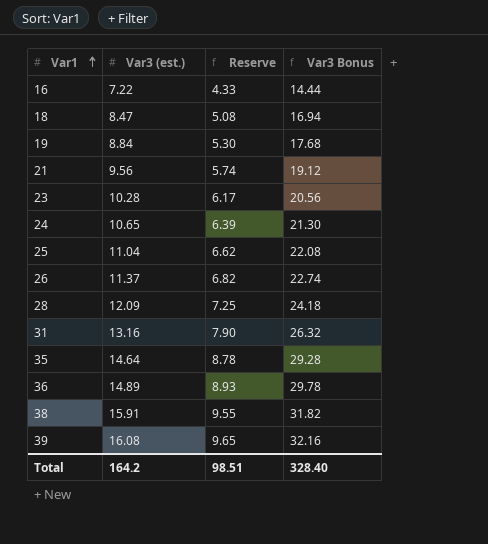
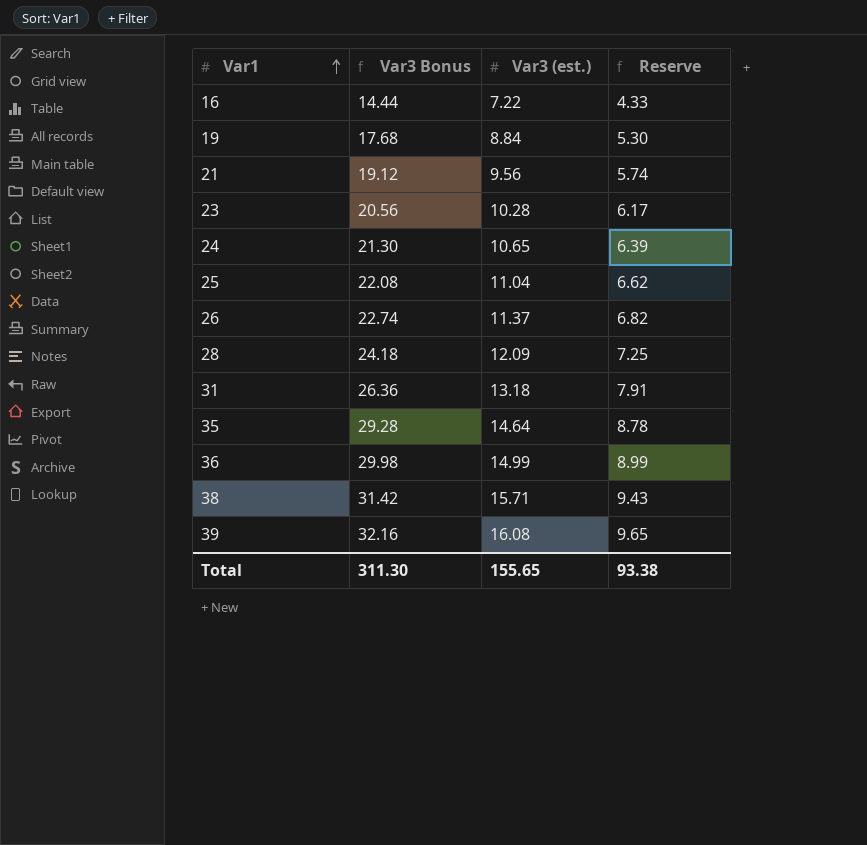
column Var3 Bonus | position: 4 -> 2
row 18: 8.47 | 5.08 | 16.94 -> none
31 | Var3 Bonus: 26.32 -> 26.36
31 | Var3 (est.): 13.16 -> 13.18
31 | Reserve: 7.90 -> 7.91
36 | Var3 Bonus: 29.78 -> 29.98
36 | Var3 (est.): 14.89 -> 14.99
36 | Reserve: 8.93 -> 8.99
38 | Var3 Bonus: 31.82 -> 31.42
38 | Var3 (est.): 15.91 -> 15.71
38 | Reserve: 9.55 -> 9.43
Total | Var3 Bonus: 328.40 -> 311.30
Total | Var3 (est.): 164.2 -> 155.65
Total | Reserve: 98.51 -> 93.38

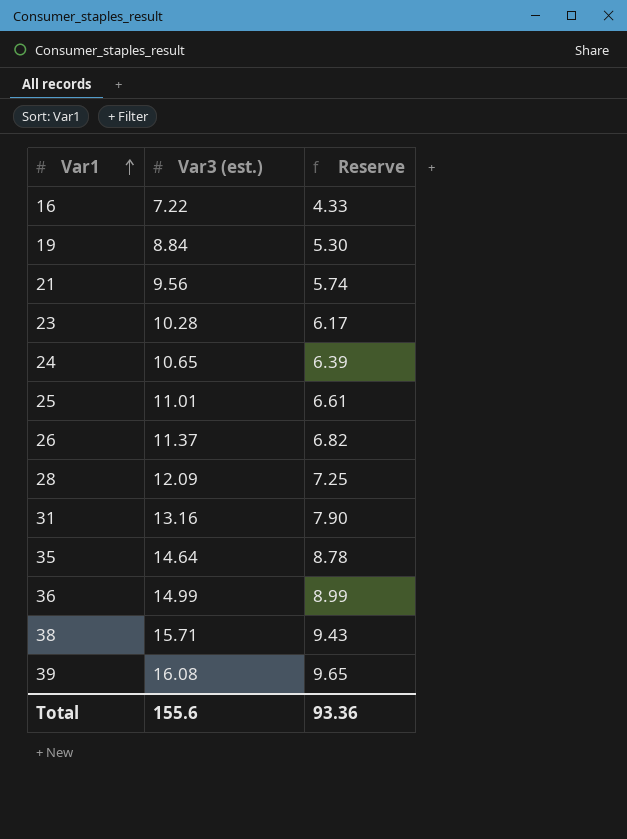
column Var3 Bonus | formula: [Var3 (est.)] * 2 -> none
25 | Var3 (est.): 11.04 -> 11.01
25 | Reserve: 6.62 -> 6.61
31 | Var3 (est.): 13.18 -> 13.16
31 | Reserve: 7.91 -> 7.90
Total | Var3 (est.): 155.65 -> 155.6
Total | Reserve: 93.38 -> 93.36

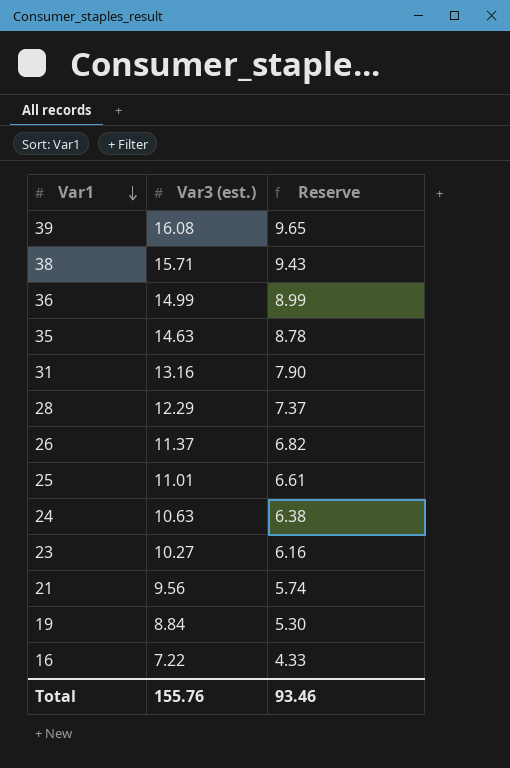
row order: Var1 ascending -> Var1 descending
35 | Var3 (est.): 14.64 -> 14.63
28 | Var3 (est.): 12.09 -> 12.29
28 | Reserve: 7.25 -> 7.37
24 | Var3 (est.): 10.65 -> 10.63
24 | Reserve: 6.39 -> 6.38
23 | Var3 (est.): 10.28 -> 10.27
23 | Reserve: 6.17 -> 6.16
Total | Var3 (est.): 155.6 -> 155.76
Total | Reserve: 93.36 -> 93.46

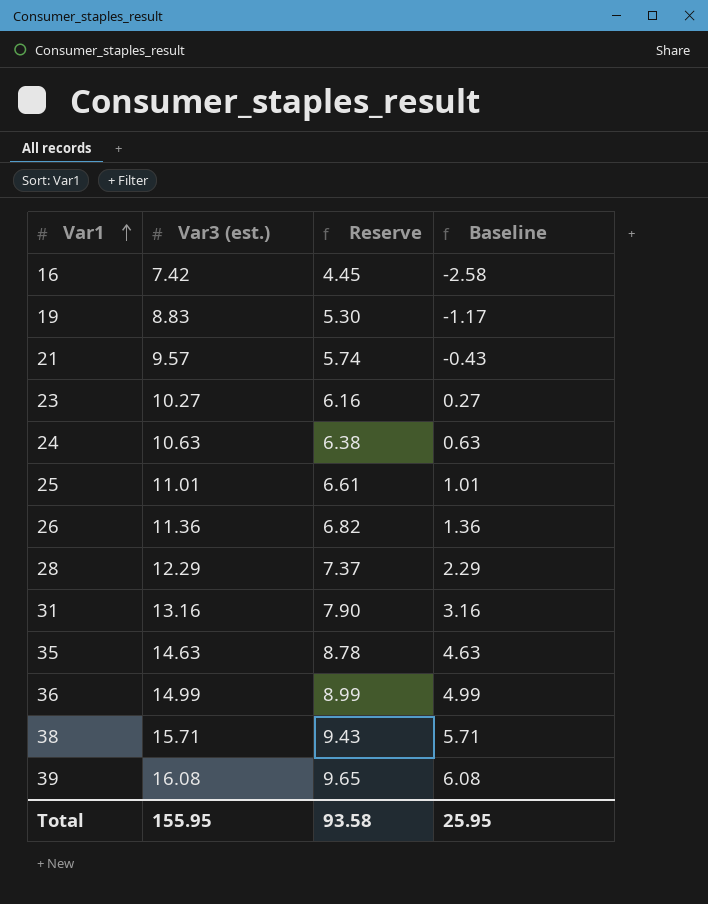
row order: Var1 descending -> Var1 ascending
column Baseline | formula: none -> [Var3 (est.)] - 10
16 | Var3 (est.): 7.22 -> 7.42
16 | Reserve: 4.33 -> 4.45
19 | Var3 (est.): 8.84 -> 8.83
21 | Var3 (est.): 9.56 -> 9.57
26 | Var3 (est.): 11.37 -> 11.36
Total | Var3 (est.): 155.76 -> 155.95
Total | Reserve: 93.46 -> 93.58

